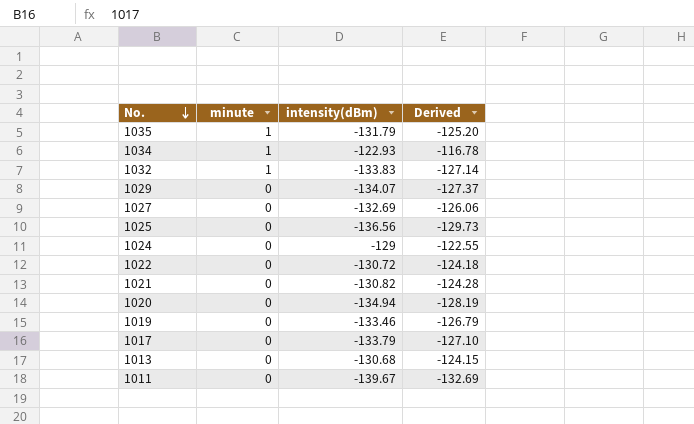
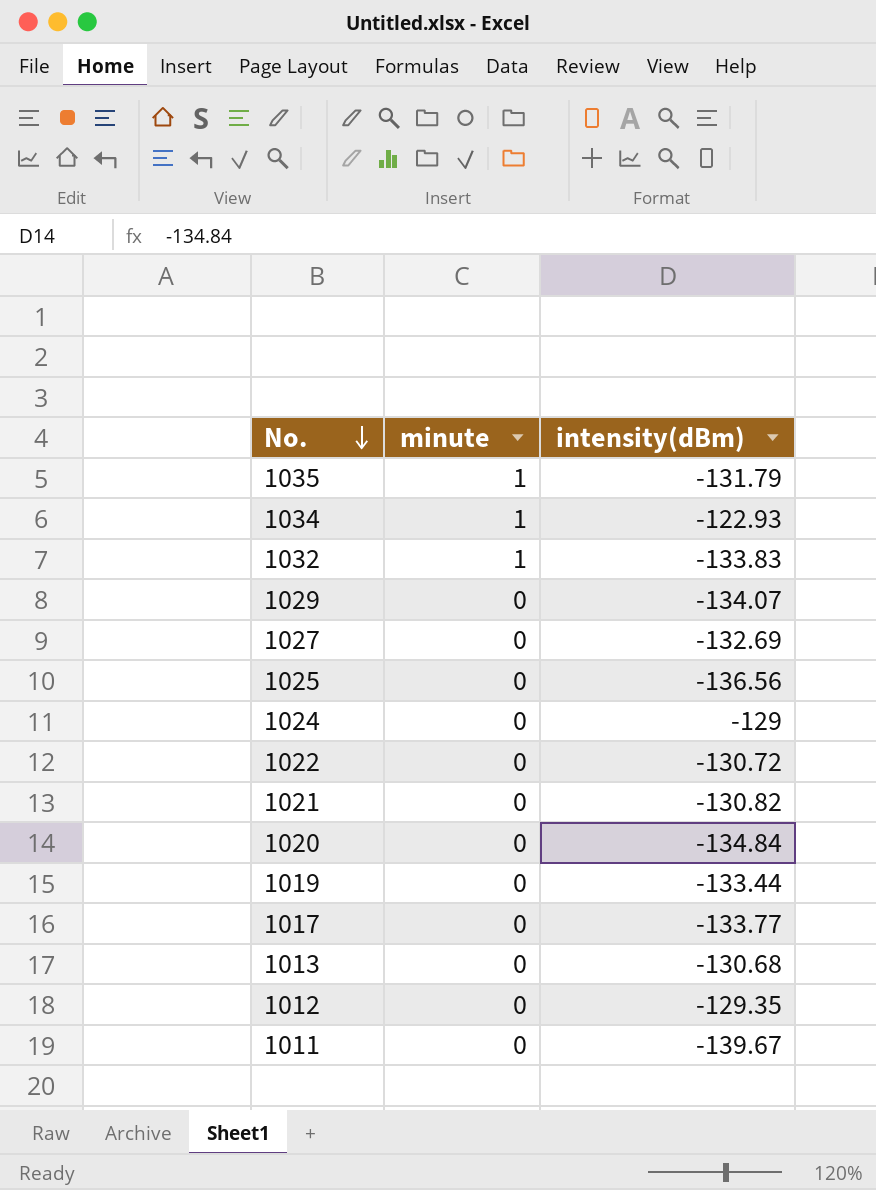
column Derived | formula: [intensity(dBm)] * 0.95 -> none
1020 | intensity(dBm): -134.94 -> -134.84
1019 | intensity(dBm): -133.46 -> -133.44
1017 | intensity(dBm): -133.79 -> -133.77
row 1012: none -> 0 | -129.35

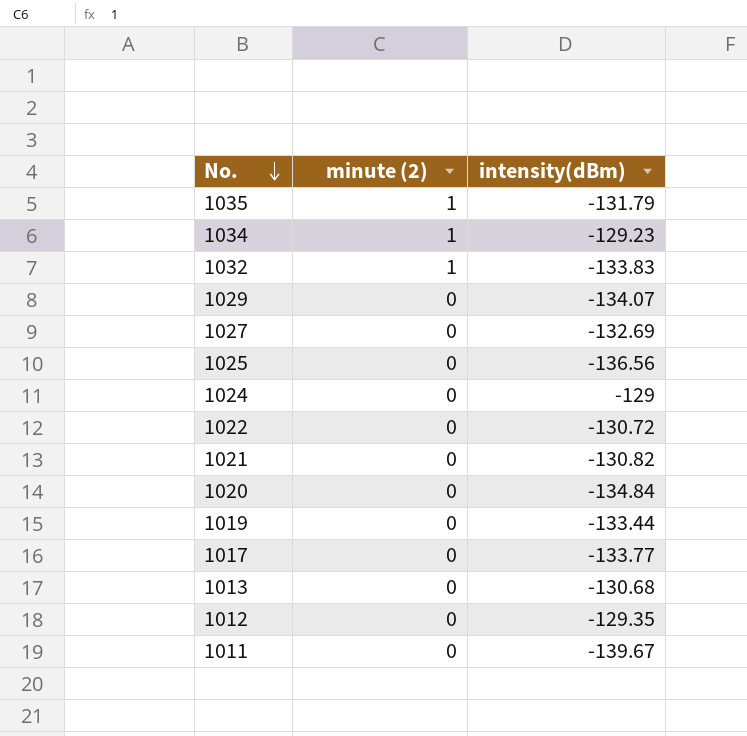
column name: minute -> minute (2)
1034 | intensity(dBm): -122.93 -> -129.23

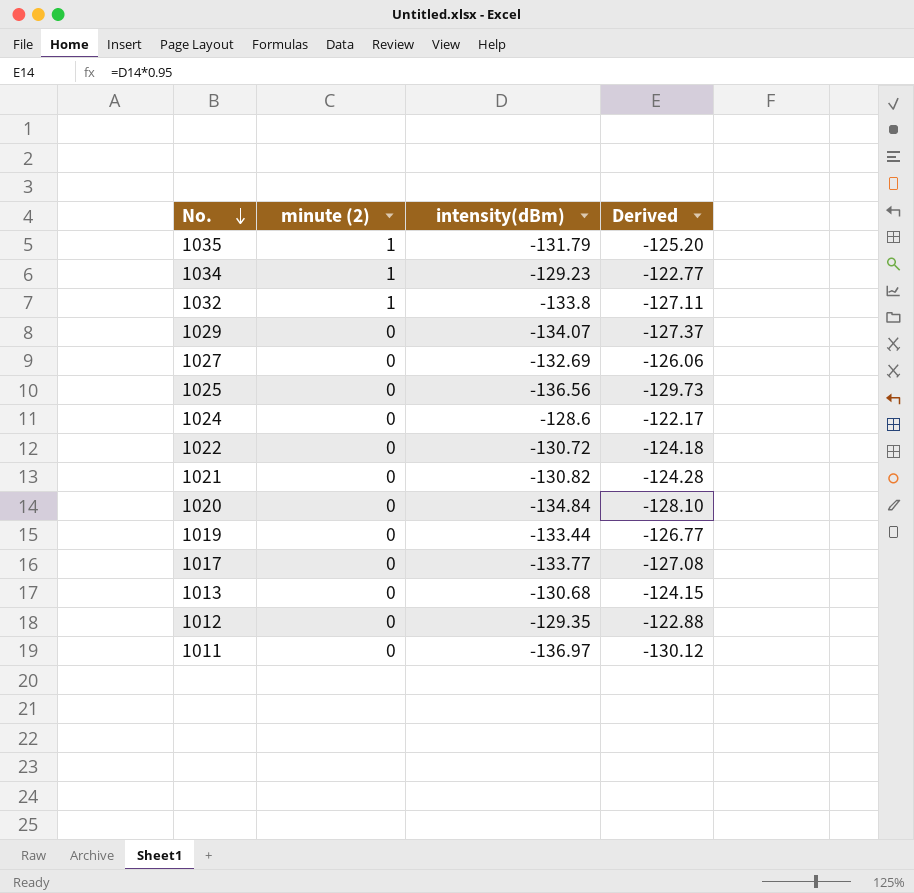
column Derived | formula: none -> [intensity(dBm)] * 0.95
1032 | intensity(dBm): -133.83 -> -133.8
1024 | intensity(dBm): -129 -> -128.6
1011 | intensity(dBm): -139.67 -> -136.97

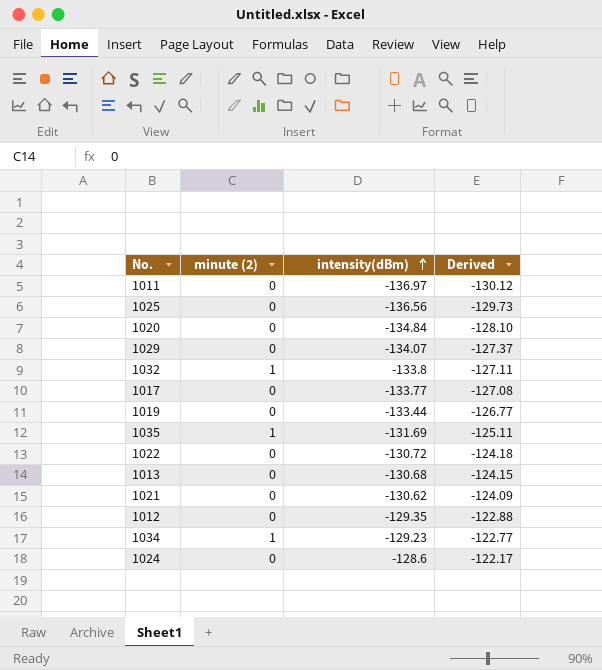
row order: No. descending -> intensity(dBm) ascending
row 1027: 0 | -132.69 | -126.06 -> none
1035 | intensity(dBm): -131.79 -> -131.69
1035 | Derived: -125.20 -> -125.11
1021 | intensity(dBm): -130.82 -> -130.62
1021 | Derived: -124.28 -> -124.09

